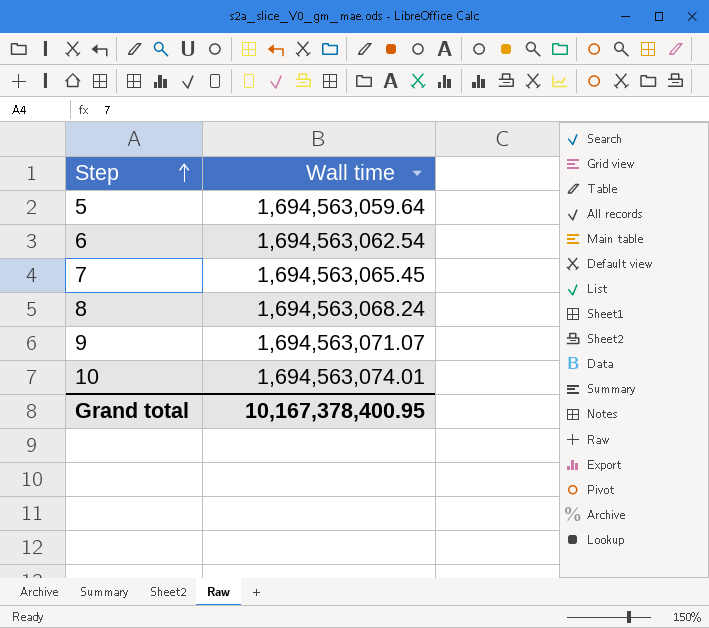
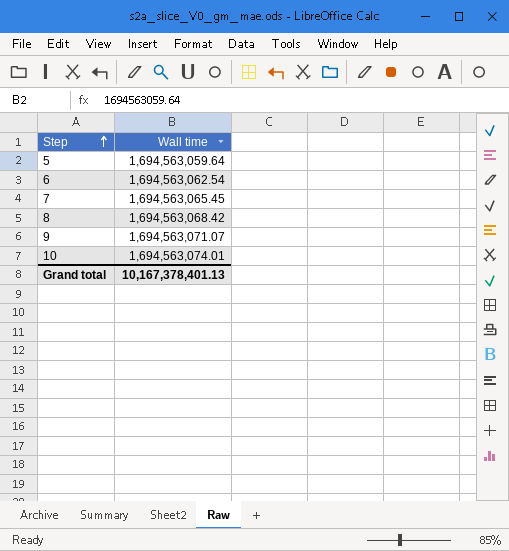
8 | Wall time: 1,694,563,068.24 -> 1,694,563,068.42
Grand total | Wall time: 10,167,378,400.95 -> 10,167,378,401.13

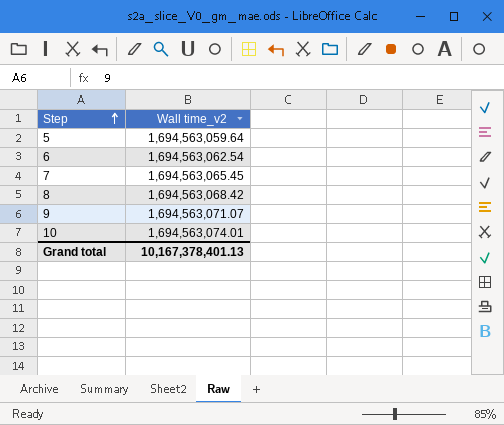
column name: Wall time -> Wall time_v2

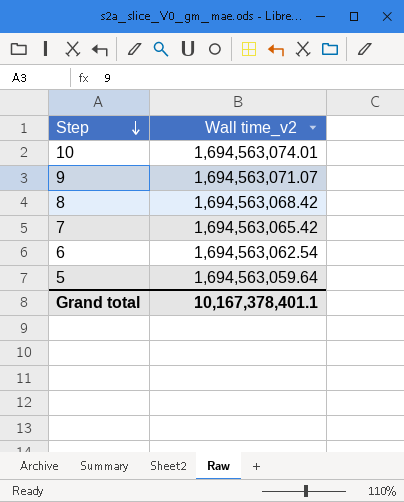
row order: Step ascending -> Step descending
7 | Wall time_v2: 1,694,563,065.45 -> 1,694,563,065.42
Grand total | Wall time_v2: 10,167,378,401.13 -> 10,167,378,401.1

